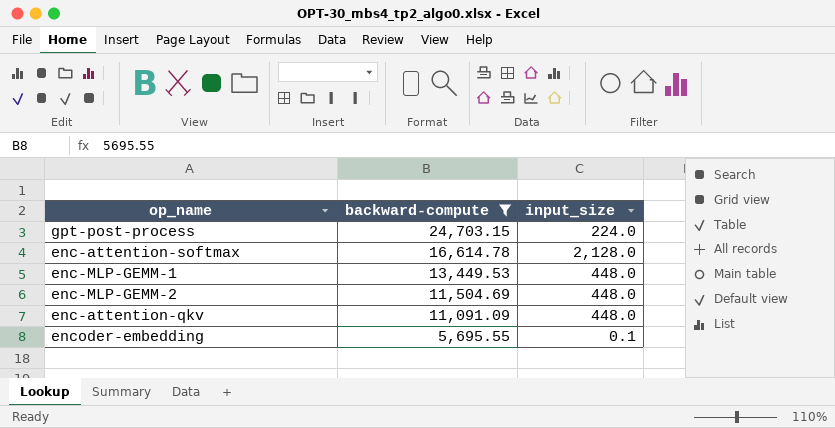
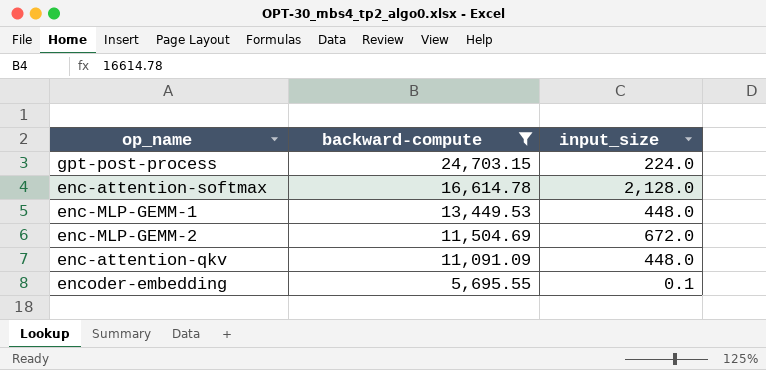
enc-MLP-GEMM-2 | input_size: 448.0 -> 672.0

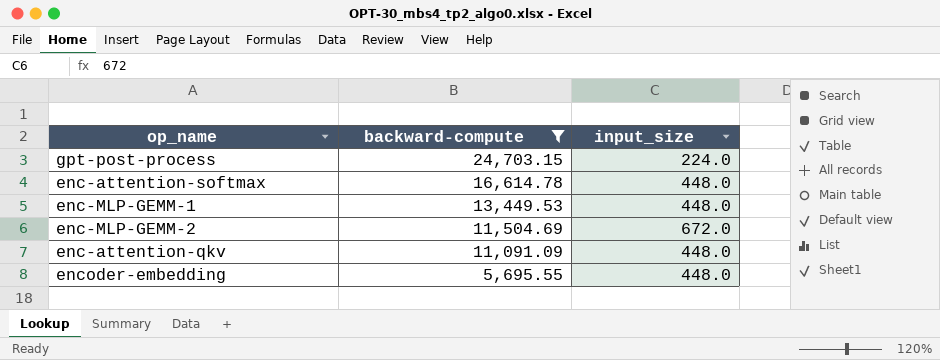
enc-attention-softmax | input_size: 2,128.0 -> 448.0
encoder-embedding | input_size: 0.1 -> 448.0

